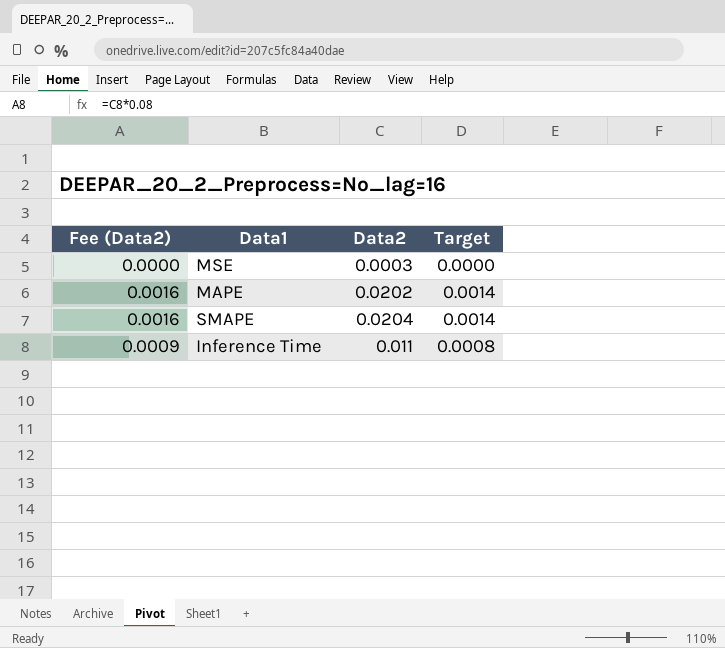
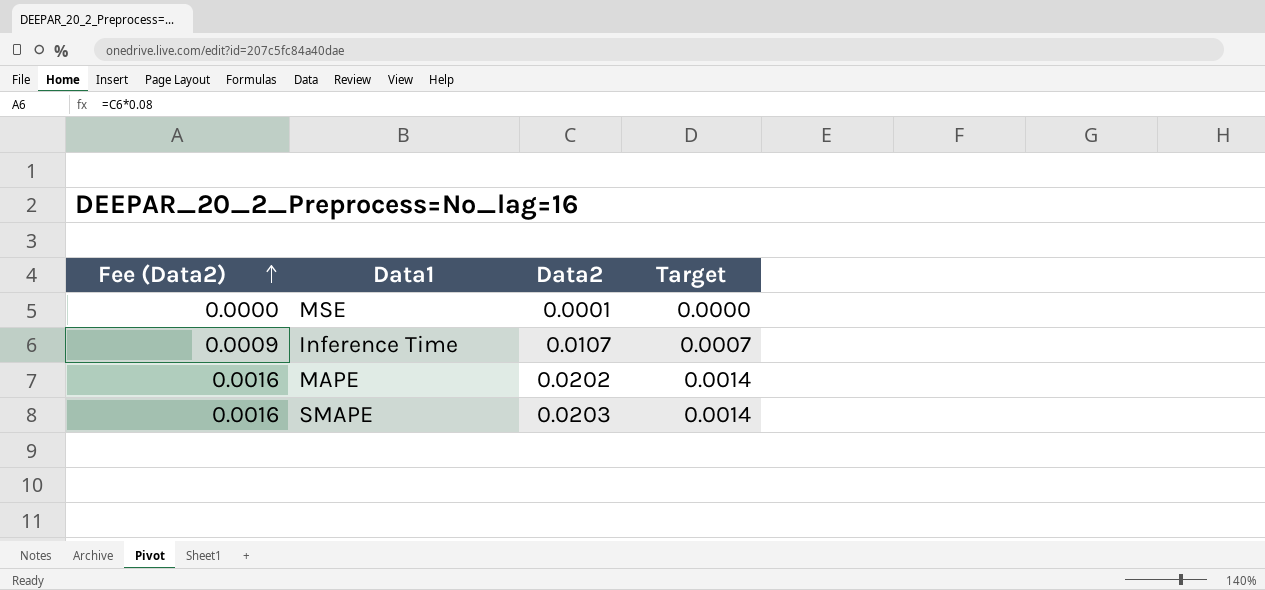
row order: none -> Fee (Data2) ascending
MSE | Data2: 0.0003 -> 0.0001
Inference Time | Data2: 0.011 -> 0.0107
Inference Time | Target: 0.0008 -> 0.0007
SMAPE | Data2: 0.0204 -> 0.0203

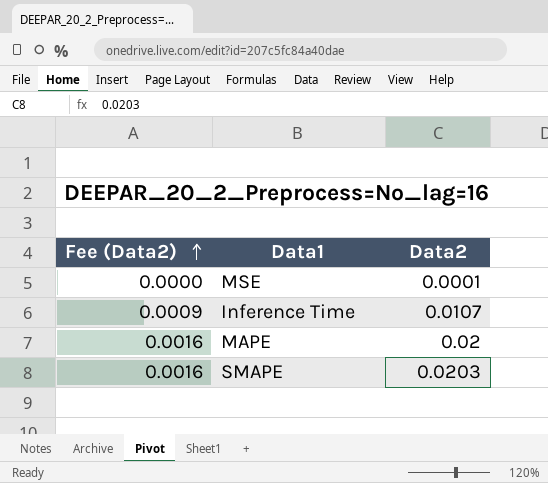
column Target | formula: [Data2] * 0.07 -> none
MAPE | Data2: 0.0202 -> 0.02

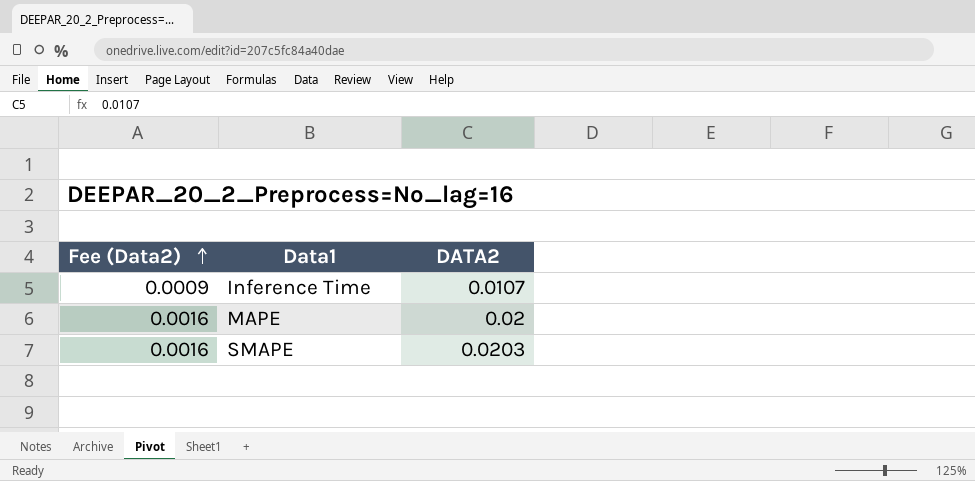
column name: Data2 -> DATA2
row MSE: 0.0000 | 0.0001 -> none

